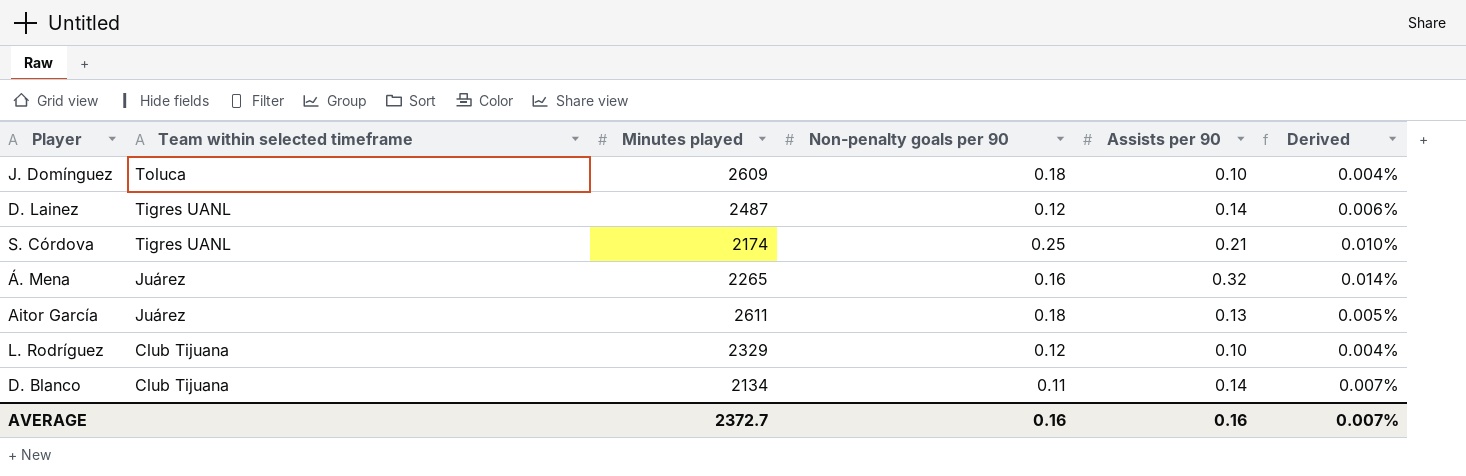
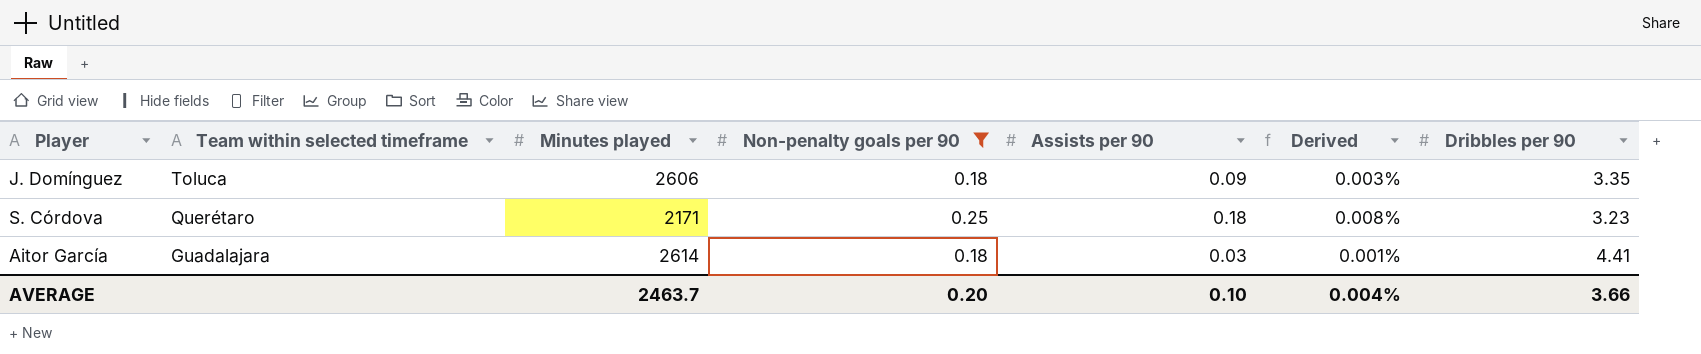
filter: none -> Non-penalty goals per 90 >= 0.18
column Dribbles per 90 | position: none -> 7
J. Domínguez | Minutes played: 2609 -> 2606
J. Domínguez | Assists per 90: 0.10 -> 0.09
J. Domínguez | Derived: 0.004% -> 0.003%
S. Córdova | Team within selected timeframe: Tigres UANL -> Querétaro
S. Córdova | Minutes played: 2174 -> 2171
S. Córdova | Assists per 90: 0.21 -> 0.18
S. Córdova | Derived: 0.010% -> 0.008%
Aitor García | Team within selected timeframe: Juárez -> Guadalajara
Aitor García | Minutes played: 2611 -> 2614
Aitor García | Assists per 90: 0.13 -> 0.03
Aitor García | Derived: 0.005% -> 0.001%
AVERAGE | Minutes played: 2372.7 -> 2463.7
AVERAGE | Non-penalty goals per 90: 0.16 -> 0.20
AVERAGE | Assists per 90: 0.16 -> 0.10
AVERAGE | Derived: 0.007% -> 0.004%

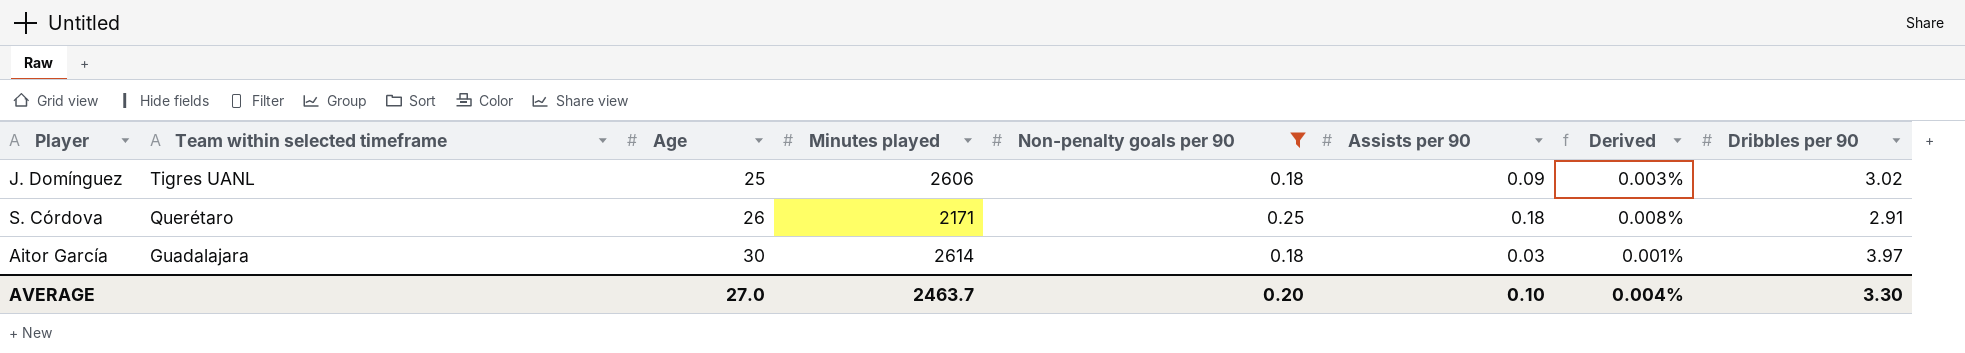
column Age | position: none -> 3
J. Domínguez | Team within selected timeframe: Toluca -> Tigres UANL
J. Domínguez | Dribbles per 90: 3.35 -> 3.02
S. Córdova | Dribbles per 90: 3.23 -> 2.91
Aitor García | Dribbles per 90: 4.41 -> 3.97
AVERAGE | Dribbles per 90: 3.66 -> 3.30

